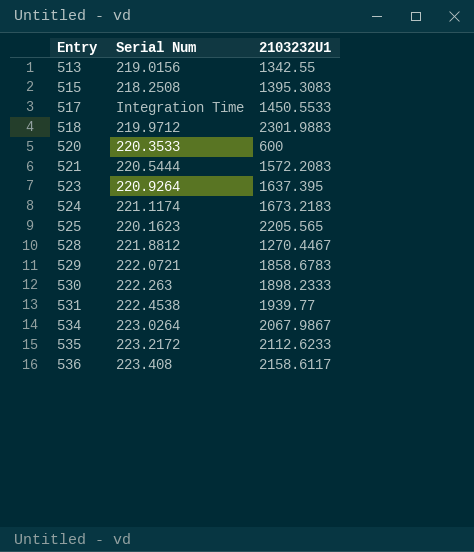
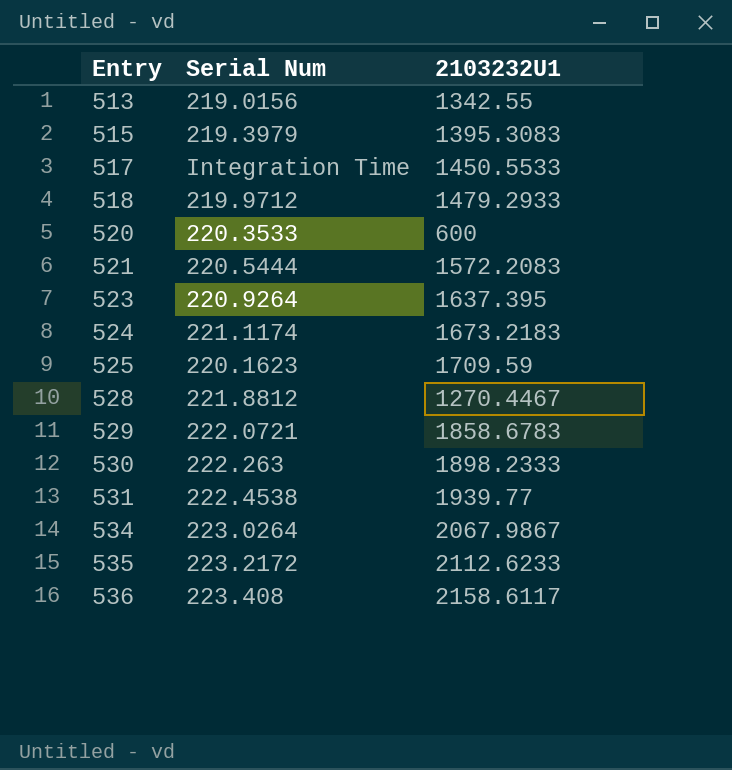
515 | Serial Num: 218.2508 -> 219.3979
518 | 2103232U1: 2301.9883 -> 1479.2933
525 | 2103232U1: 2205.565 -> 1709.59

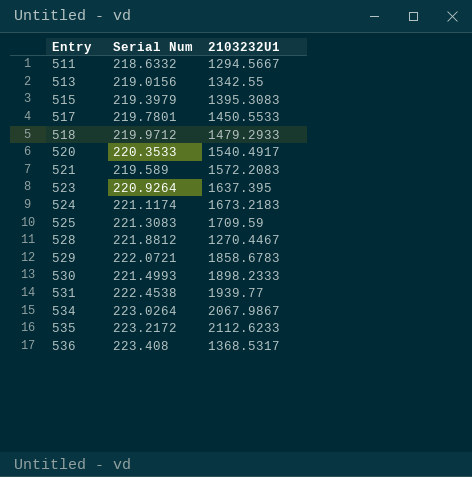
row 511: none -> 218.6332 | 1294.5667
517 | Serial Num: Integration Time -> 219.7801
520 | 2103232U1: 600 -> 1540.4917
521 | Serial Num: 220.5444 -> 219.589
525 | Serial Num: 220.1623 -> 221.3083
530 | Serial Num: 222.263 -> 221.4993
536 | 2103232U1: 2158.6117 -> 1368.5317

